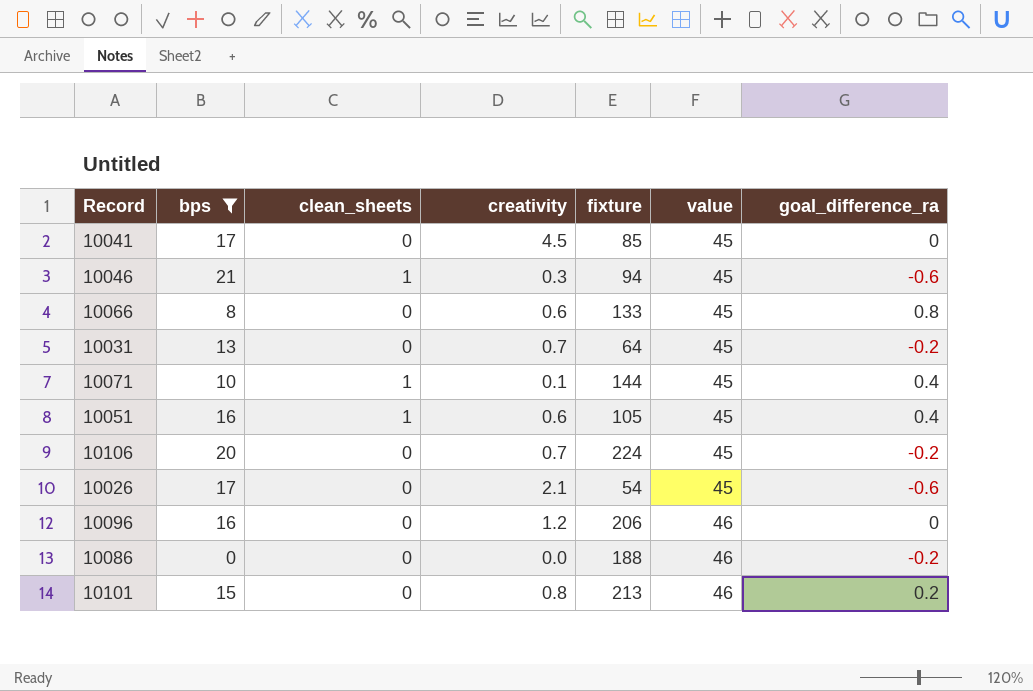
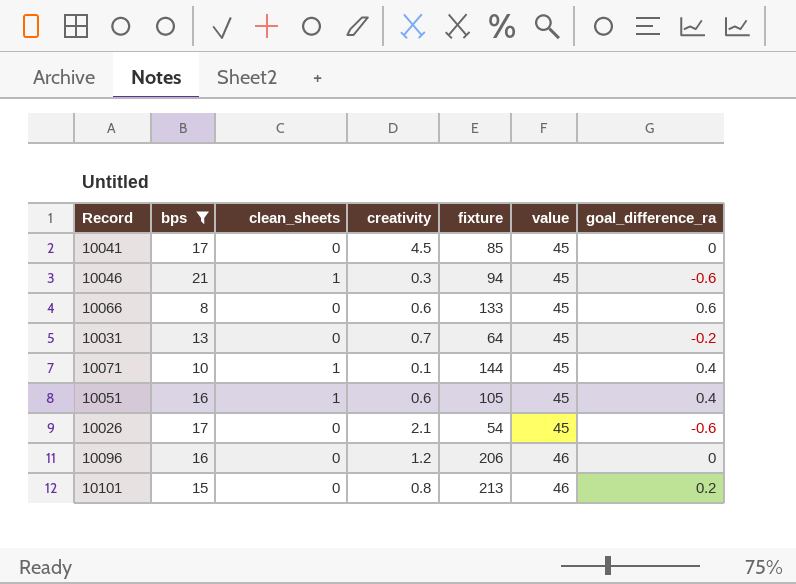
row 10106: 20 | 0 | 0.7 | 224 | 45 | -0.2 -> none
row 10086: 0 | 0 | 0.0 | 188 | 46 | -0.2 -> none
10066 | goal_difference_ra: 0.8 -> 0.6

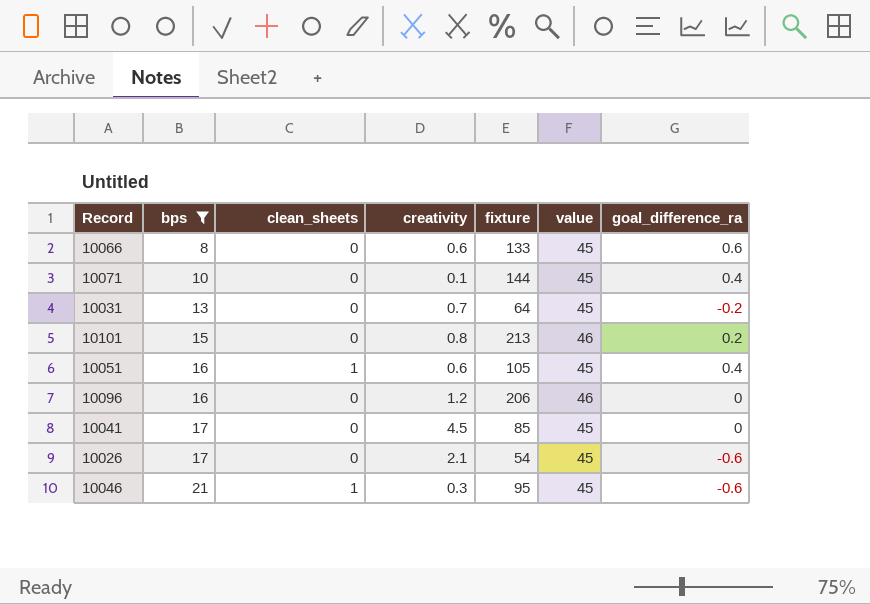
row order: value ascending -> bps ascending
10071 | clean_sheets: 1 -> 0
10046 | fixture: 94 -> 95

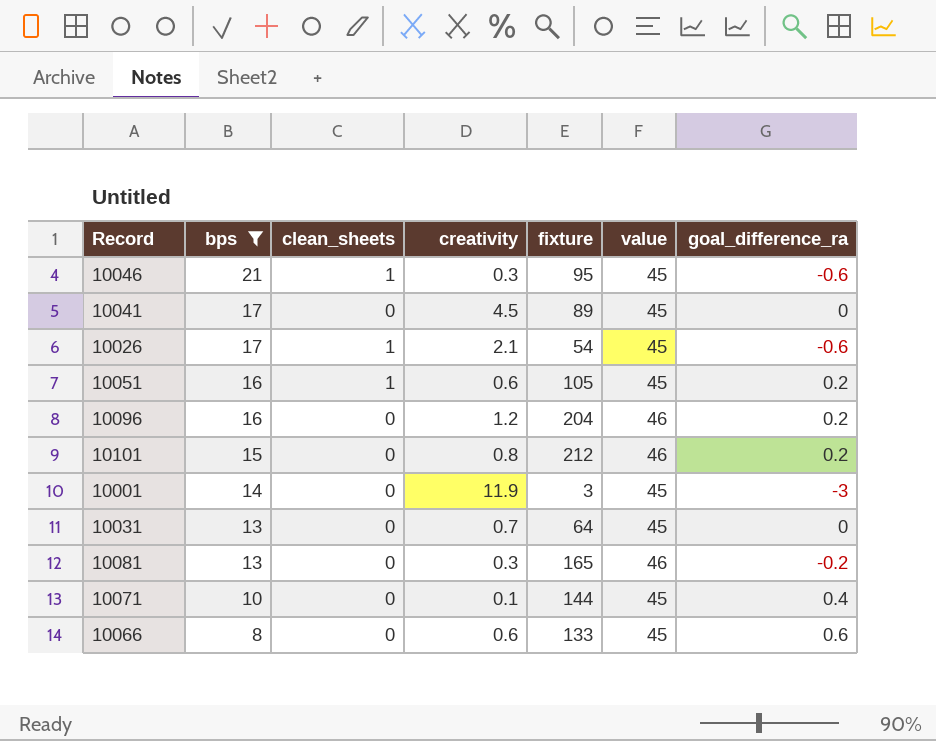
row order: bps ascending -> bps descending
10041 | fixture: 85 -> 89
10026 | clean_sheets: 0 -> 1
10051 | goal_difference_ra: 0.4 -> 0.2
10096 | fixture: 206 -> 204
10096 | goal_difference_ra: 0 -> 0.2
10101 | fixture: 213 -> 212
row 10001: none -> 14 | 0 | 11.9 | 3 | 45 | -3
10031 | goal_difference_ra: -0.2 -> 0
row 10081: none -> 13 | 0 | 0.3 | 165 | 46 | -0.2

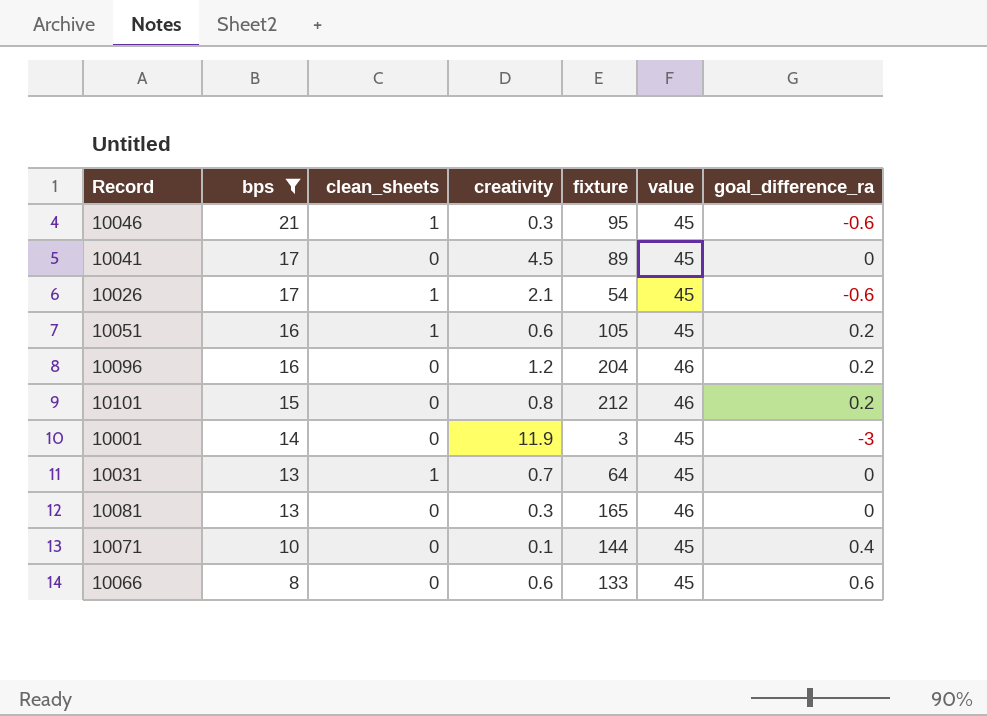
10031 | clean_sheets: 0 -> 1
10081 | goal_difference_ra: -0.2 -> 0

